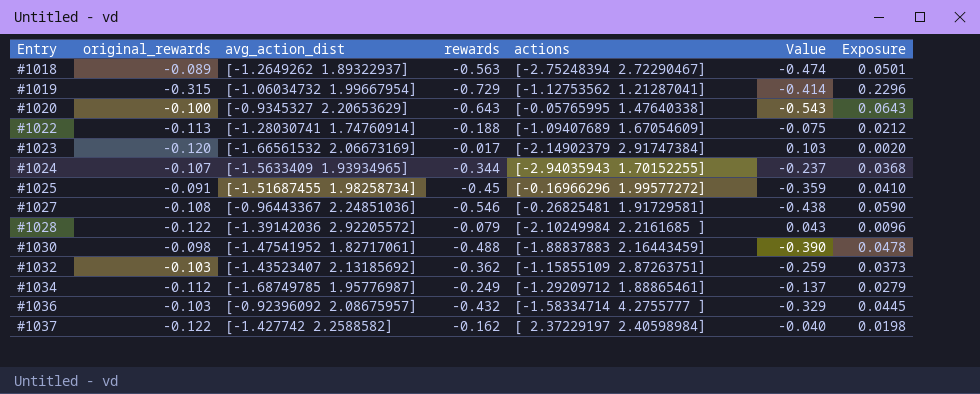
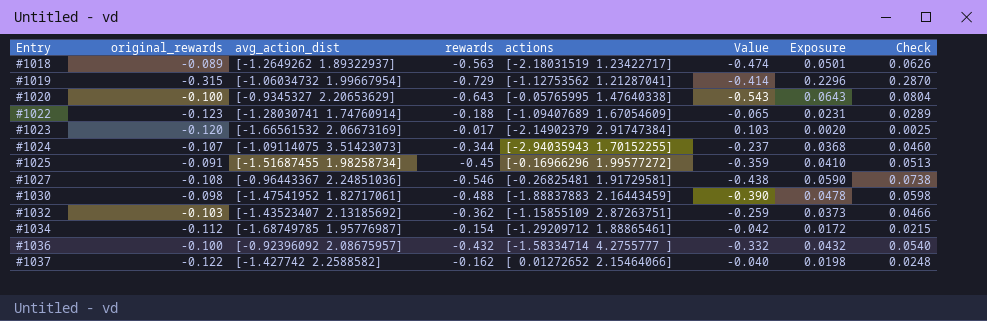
column Check | formula: none -> [Exposure] * 1.25
row #1028: -0.122 | [-1.39142036 2.92205572] | -0.079 | [-2.10249984 2.2161685 ] | 0.043 | 0.0096 -> none
#1018 | actions: [-2.75248394 2.72290467] -> [-2.18031519 1.23422717]
#1022 | original_rewards: -0.113 -> -0.123
#1022 | Value: -0.075 -> -0.065
#1022 | Exposure: 0.0212 -> 0.0231
#1024 | avg_action_dist: [-1.5633409 1.93934965] -> [-1.09114075 3.51423073]
#1034 | rewards: -0.249 -> -0.154
#1034 | Value: -0.137 -> -0.042
#1034 | Exposure: 0.0279 -> 0.0172
#1036 | original_rewards: -0.103 -> -0.100
#1036 | Value: -0.329 -> -0.332
#1036 | Exposure: 0.0445 -> 0.0432
#1037 | actions: [ 2.37229197 2.40598984] -> [ 0.01272652 2.15464066]

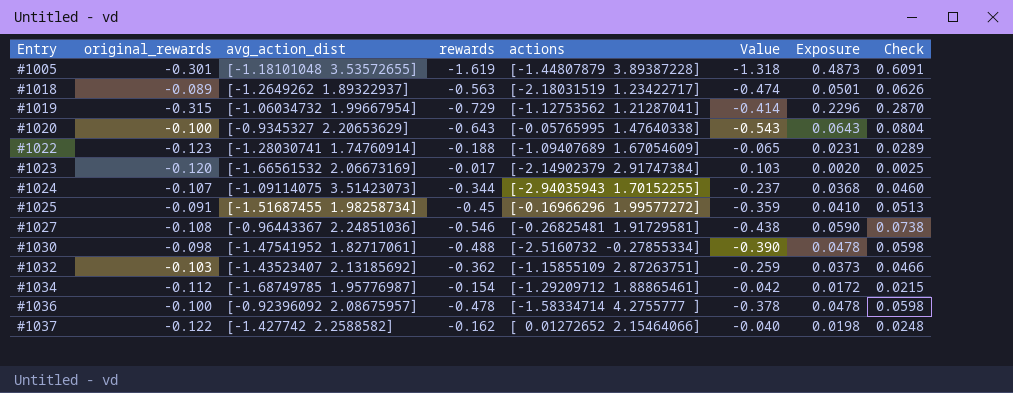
row #1005: none -> -0.301 | [-1.18101048 3.53572655] | -1.619 | [-1.44807879 3.89387228] | -1.318 | 0.4873 | 0.6091
#1030 | actions: [-1.88837883 2.16443459] -> [-2.5160732 -0.27855334]
#1036 | rewards: -0.432 -> -0.478
#1036 | Value: -0.332 -> -0.378
#1036 | Exposure: 0.0432 -> 0.0478
#1036 | Check: 0.0540 -> 0.0598

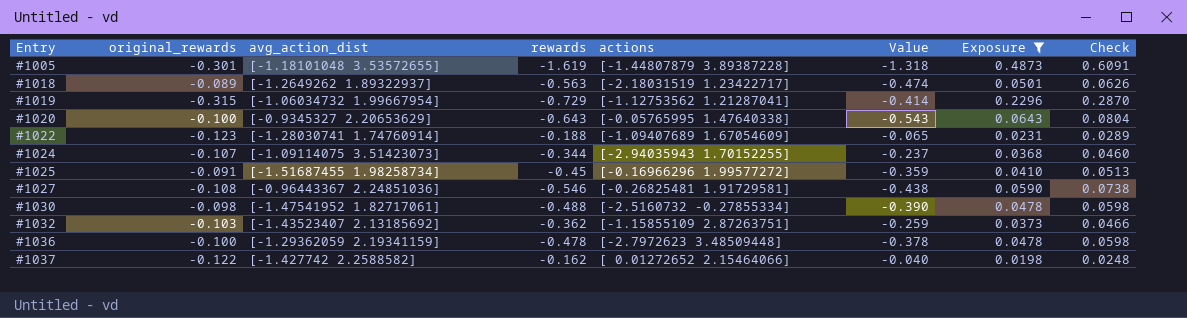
filter: none -> Exposure >= 0.0198
#1036 | avg_action_dist: [-0.92396092 2.08675957] -> [-1.29362059 2.19341159]
#1036 | actions: [-1.58334714 4.2755777 ] -> [-2.7972623 3.48509448]

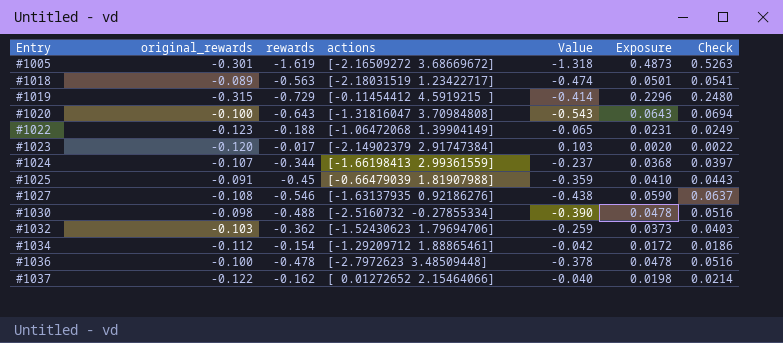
filter: Exposure >= 0.0198 -> none
column avg_action_dist | position: 3 -> none
column Check | formula: [Exposure] * 1.25 -> [Exposure] * 1.08
#1005 | actions: [-1.44807879 3.89387228] -> [-2.16509272 3.68669672]
#1019 | actions: [-1.12753562 1.21287041] -> [-0.11454412 4.5919215 ]
#1020 | actions: [-0.05765995 1.47640338] -> [-1.31816047 3.70984808]
#1022 | actions: [-1.09407689 1.67054609] -> [-1.06472068 1.39904149]
#1024 | actions: [-2.94035943 1.70152255] -> [-1.66198413 2.99361559]
#1025 | actions: [-0.16966296 1.99577272] -> [-0.66479039 1.81907988]
#1027 | actions: [-0.26825481 1.91729581] -> [-1.63137935 0.92186276]
#1032 | actions: [-1.15855109 2.87263751] -> [-1.52430623 1.79694706]

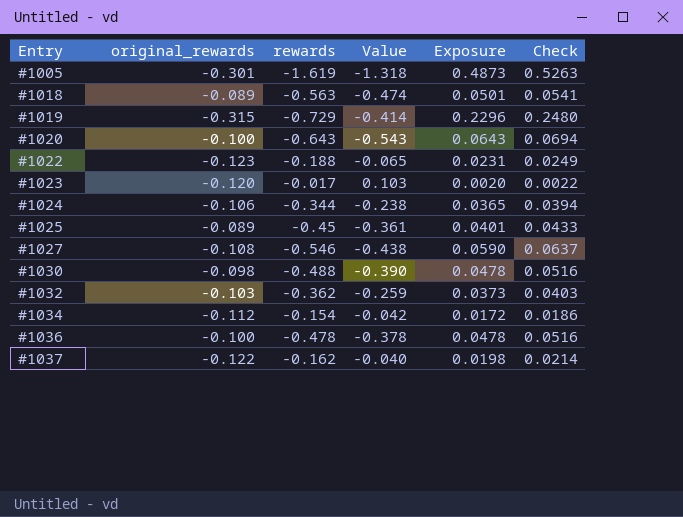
column actions | position: 4 -> none
#1024 | original_rewards: -0.107 -> -0.106
#1024 | Value: -0.237 -> -0.238
#1024 | Exposure: 0.0368 -> 0.0365
#1024 | Check: 0.0397 -> 0.0394
#1025 | original_rewards: -0.091 -> -0.089
#1025 | Value: -0.359 -> -0.361
#1025 | Exposure: 0.0410 -> 0.0401
#1025 | Check: 0.0443 -> 0.0433

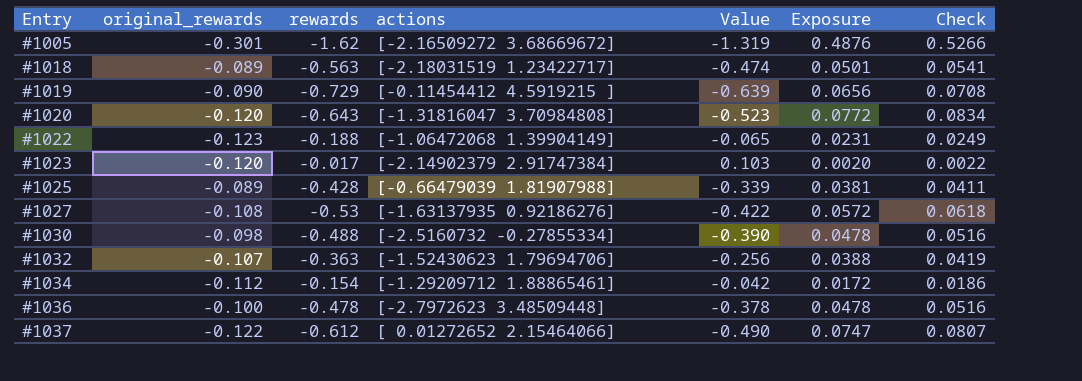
column actions | position: none -> 4
row #1024: -0.106 | -0.344 | -0.238 | 0.0365 | 0.0394 -> none
#1005 | rewards: -1.619 -> -1.62
#1005 | Value: -1.318 -> -1.319
#1005 | Exposure: 0.4873 -> 0.4876
#1005 | Check: 0.5263 -> 0.5266
#1019 | original_rewards: -0.315 -> -0.090
#1019 | Value: -0.414 -> -0.639
#1019 | Exposure: 0.2296 -> 0.0656
#1019 | Check: 0.2480 -> 0.0708
#1020 | original_rewards: -0.100 -> -0.120
#1020 | Value: -0.543 -> -0.523
#1020 | Exposure: 0.0643 -> 0.0772
#1020 | Check: 0.0694 -> 0.0834
#1025 | rewards: -0.45 -> -0.428
#1025 | Value: -0.361 -> -0.339
#1025 | Exposure: 0.0401 -> 0.0381
#1025 | Check: 0.0433 -> 0.0411
#1027 | rewards: -0.546 -> -0.53
#1027 | Value: -0.438 -> -0.422
#1027 | Exposure: 0.0590 -> 0.0572
#1027 | Check: 0.0637 -> 0.0618
#1032 | original_rewards: -0.103 -> -0.107
#1032 | rewards: -0.362 -> -0.363
#1032 | Value: -0.259 -> -0.256
#1032 | Exposure: 0.0373 -> 0.0388
#1032 | Check: 0.0403 -> 0.0419
#1037 | rewards: -0.162 -> -0.612
#1037 | Value: -0.040 -> -0.490
#1037 | Exposure: 0.0198 -> 0.0747
#1037 | Check: 0.0214 -> 0.0807

